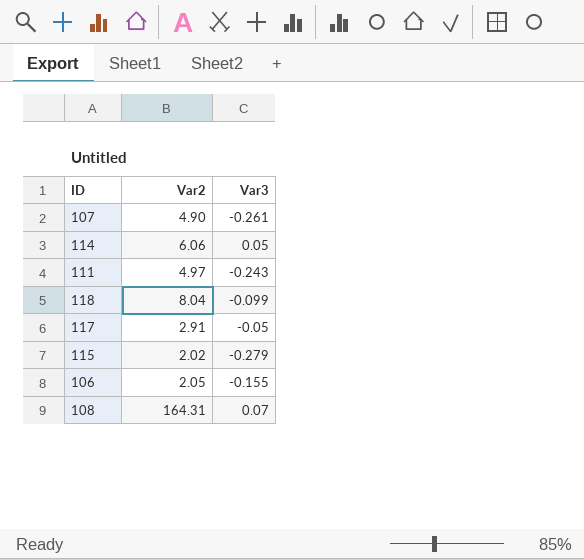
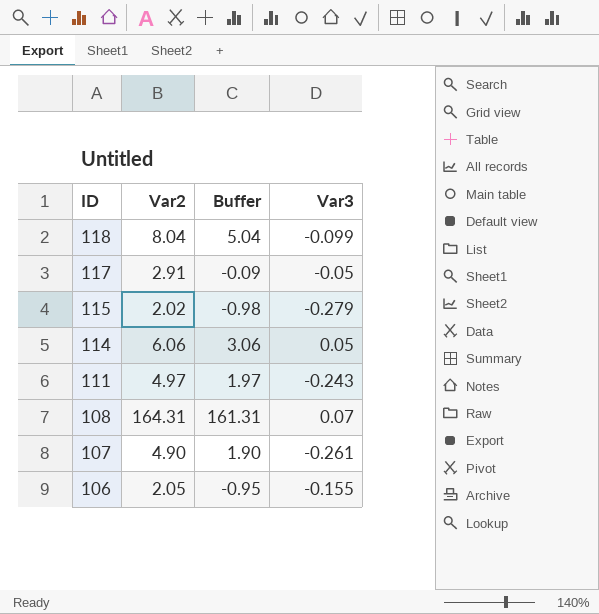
row order: none -> ID descending
column Buffer | formula: none -> [Var2] - 3

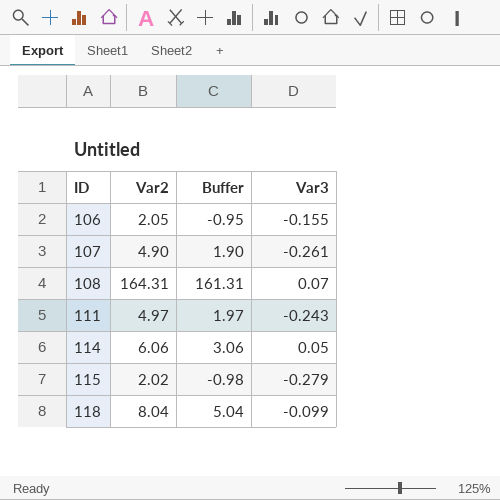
row order: ID descending -> ID ascending
row 117: 2.91 | -0.09 | -0.05 -> none

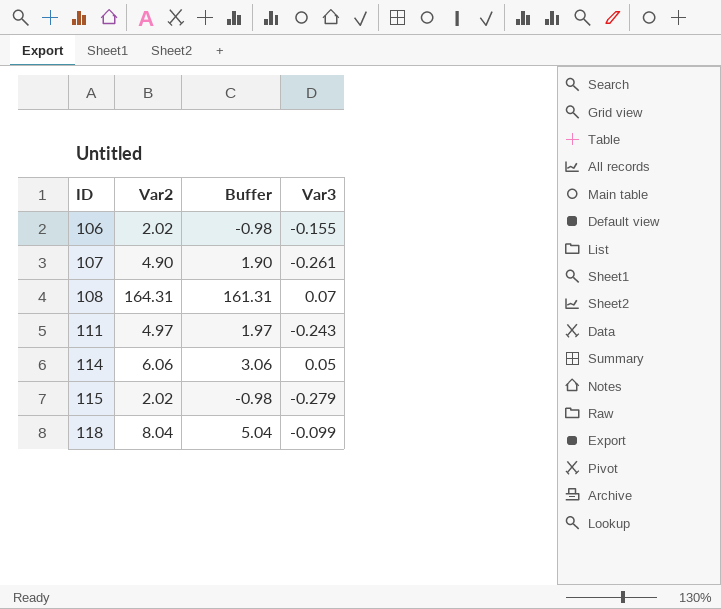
106 | Var2: 2.05 -> 2.02
106 | Buffer: -0.95 -> -0.98

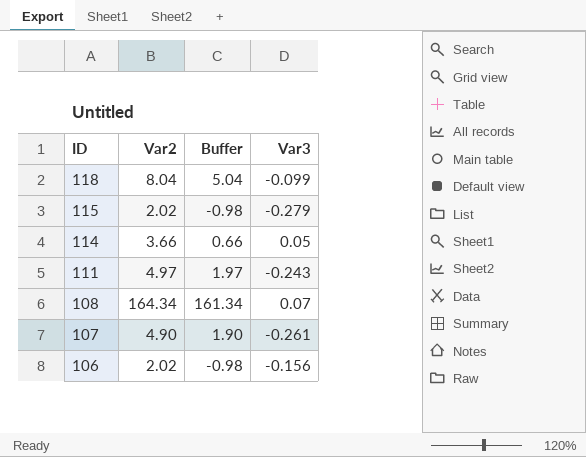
row order: ID ascending -> ID descending
114 | Var2: 6.06 -> 3.66
114 | Buffer: 3.06 -> 0.66
108 | Var2: 164.31 -> 164.34
108 | Buffer: 161.31 -> 161.34
106 | Var3: -0.155 -> -0.156

